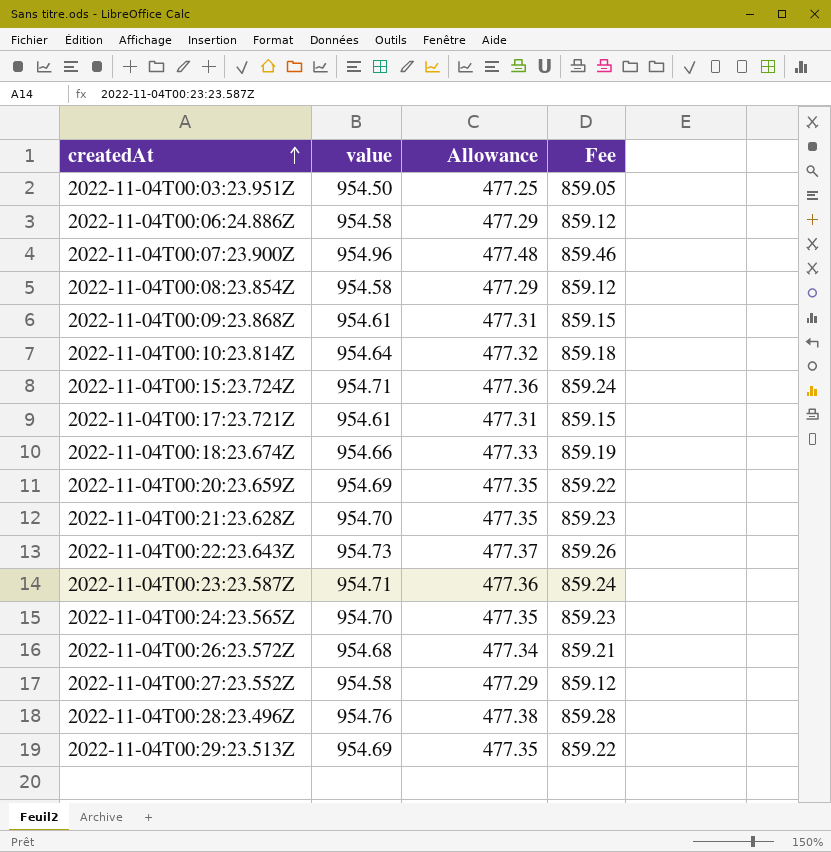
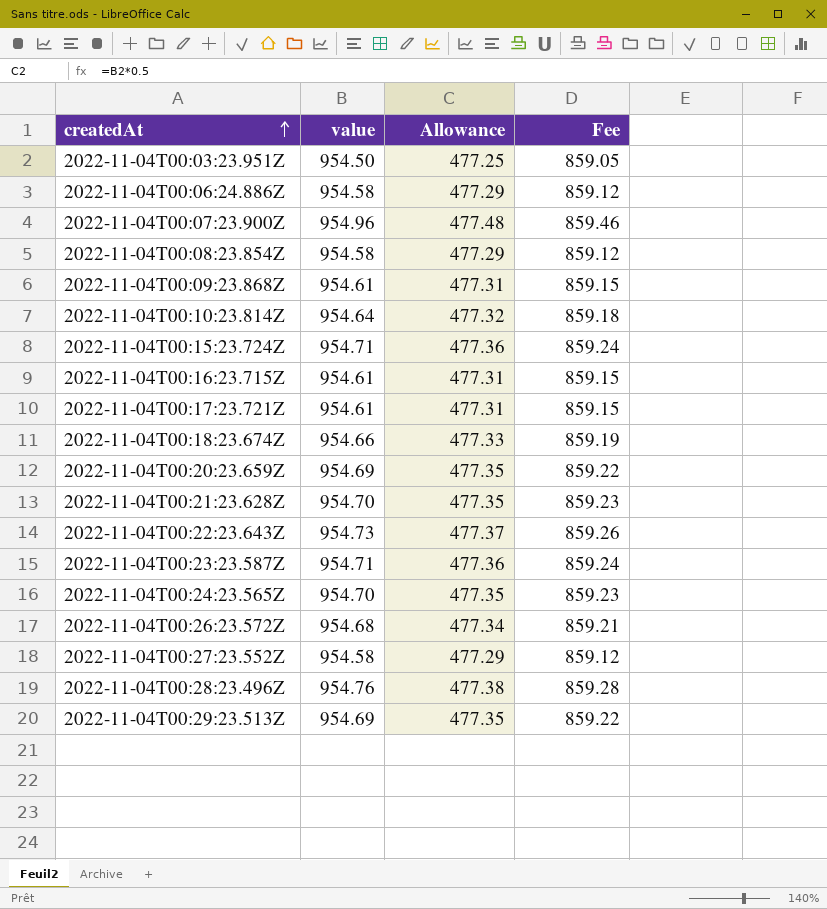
row 2022-11-04T00:16:23.715Z: none -> 954.61 | 477.31 | 859.15

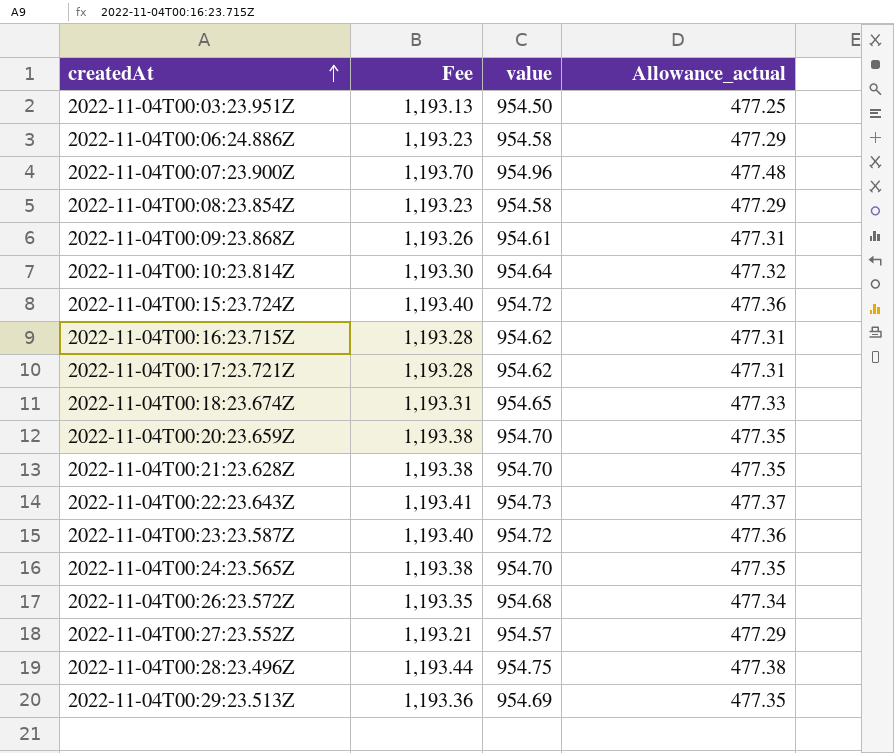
column Fee | formula: [value] * 0.9 -> [value] * 1.25
column Fee | position: 4 -> 2
column name: Allowance -> Allowance_actual
2022-11-04T00:15:23.724Z | value: 954.71 -> 954.72
2022-11-04T00:16:23.715Z | value: 954.61 -> 954.62
2022-11-04T00:17:23.721Z | value: 954.61 -> 954.62
2022-11-04T00:18:23.674Z | value: 954.66 -> 954.65
2022-11-04T00:20:23.659Z | value: 954.69 -> 954.70
2022-11-04T00:23:23.587Z | value: 954.71 -> 954.72
2022-11-04T00:27:23.552Z | value: 954.58 -> 954.57
2022-11-04T00:28:23.496Z | value: 954.76 -> 954.75

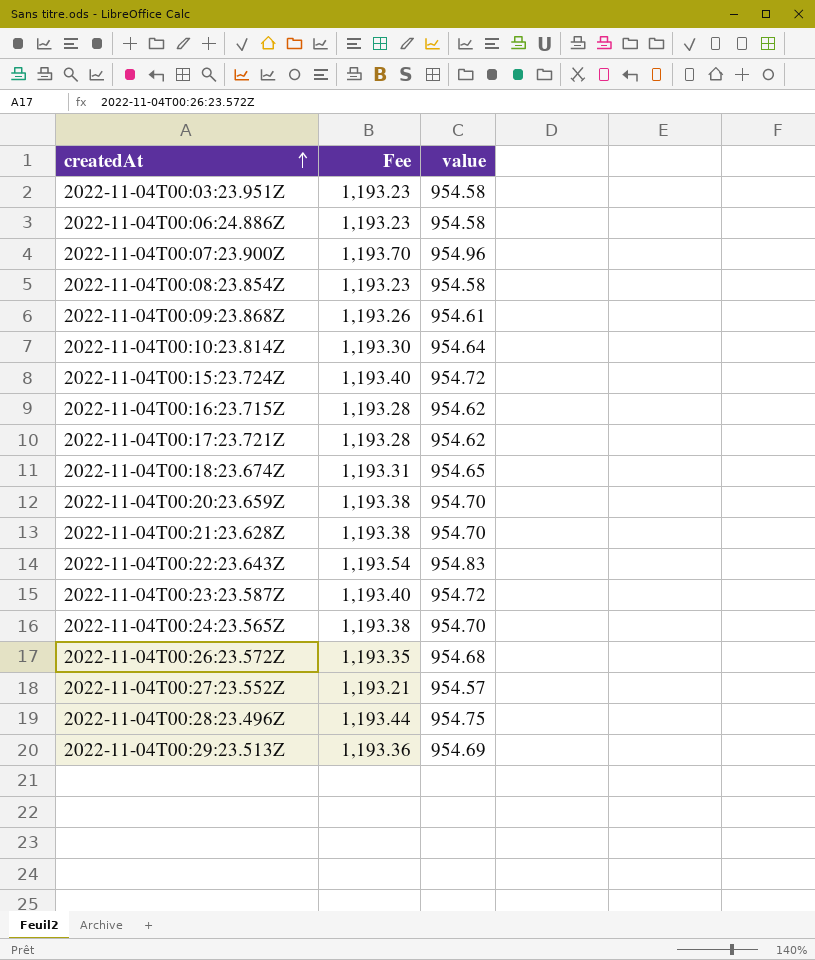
column Allowance_actual | formula: [value] * 0.5 -> none
2022-11-04T00:03:23.951Z | Fee: 1,193.13 -> 1,193.23
2022-11-04T00:03:23.951Z | value: 954.50 -> 954.58
2022-11-04T00:22:23.643Z | Fee: 1,193.41 -> 1,193.54
2022-11-04T00:22:23.643Z | value: 954.73 -> 954.83

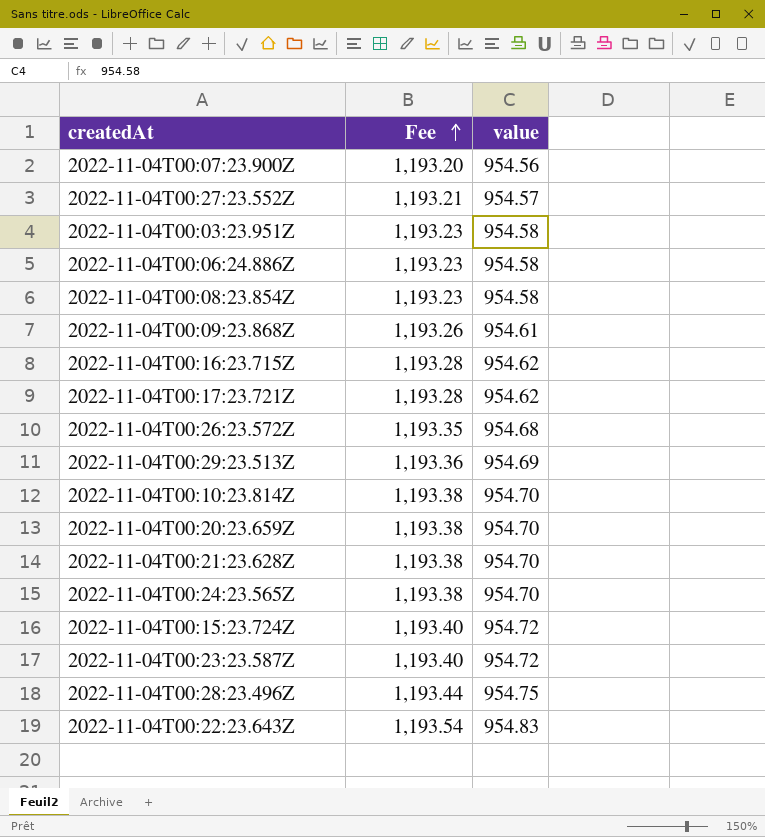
row order: createdAt ascending -> Fee ascending
row 2022-11-04T00:18:23.674Z: 1,193.31 | 954.65 -> none
2022-11-04T00:07:23.900Z | Fee: 1,193.70 -> 1,193.20
2022-11-04T00:07:23.900Z | value: 954.96 -> 954.56
2022-11-04T00:10:23.814Z | Fee: 1,193.30 -> 1,193.38
2022-11-04T00:10:23.814Z | value: 954.64 -> 954.70

